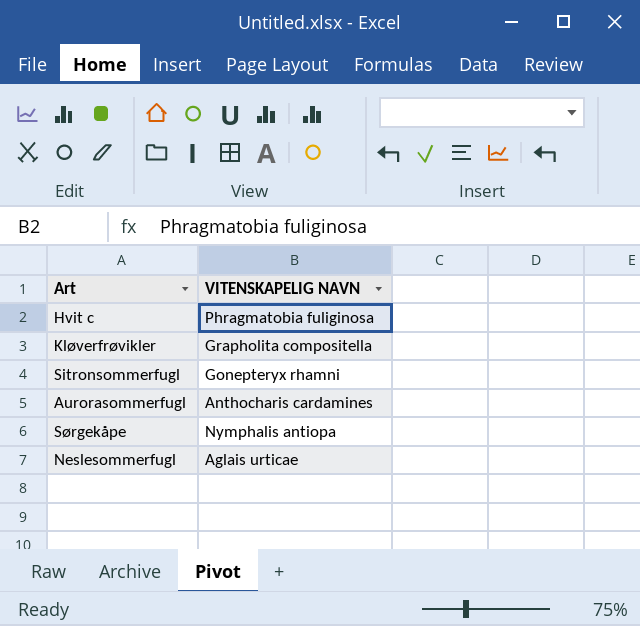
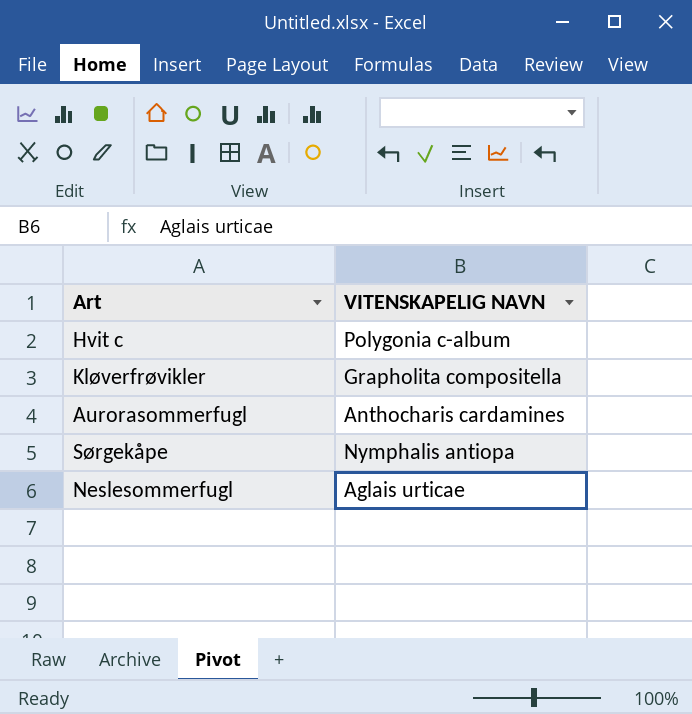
row Sitronsommerfugl: Gonepteryx rhamni -> none
Hvit c | VITENSKAPELIG NAVN: Phragmatobia fuliginosa -> Polygonia c-album

